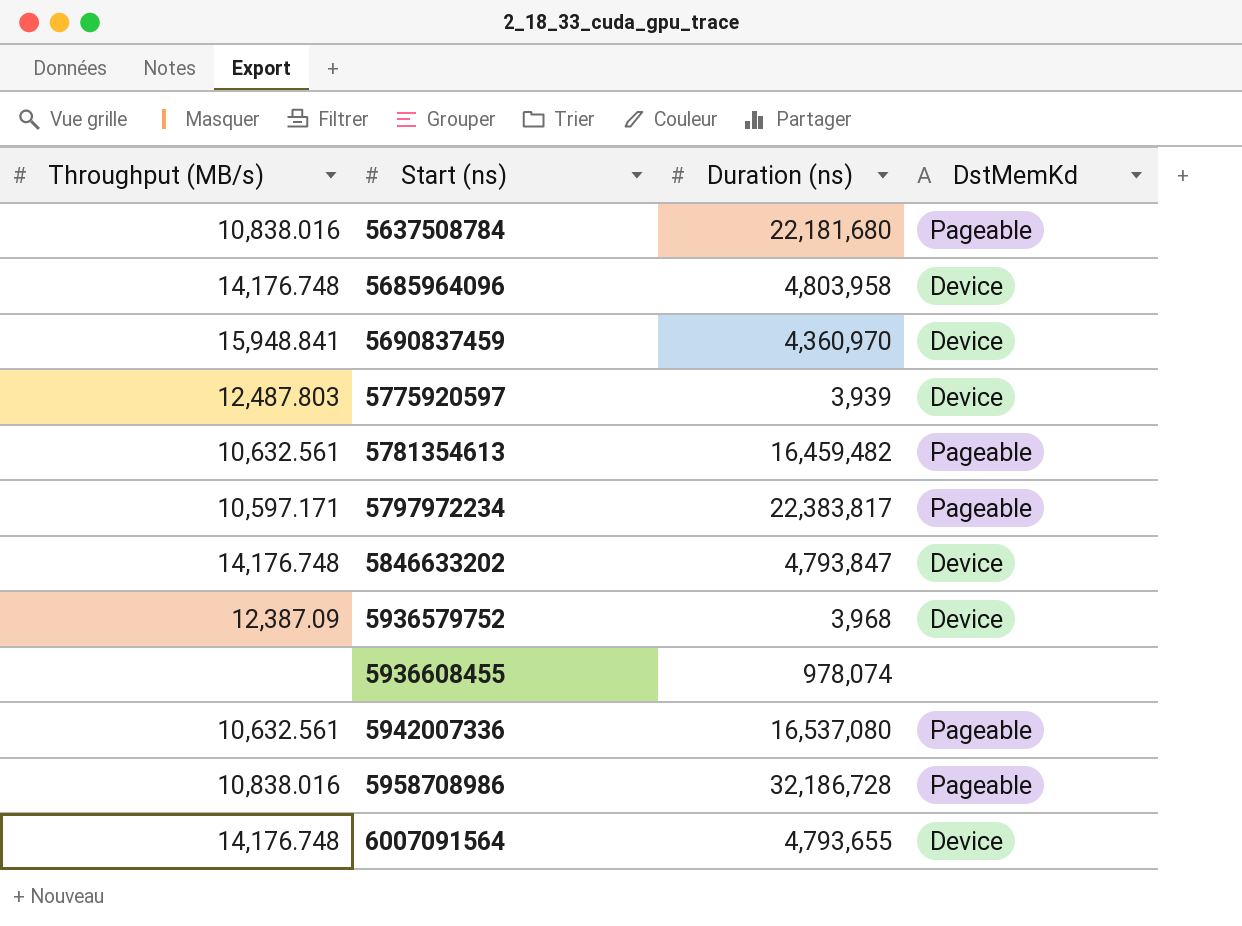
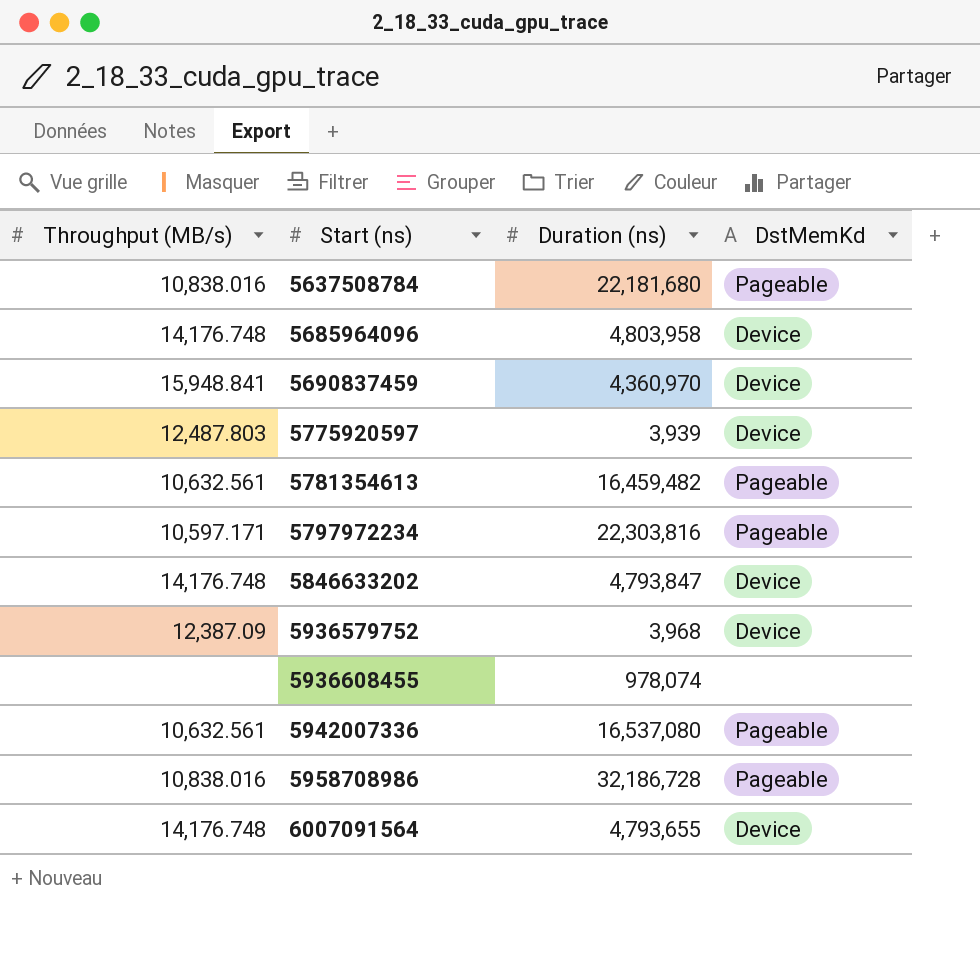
5797972234 | Duration (ns): 22,383,817 -> 22,303,816

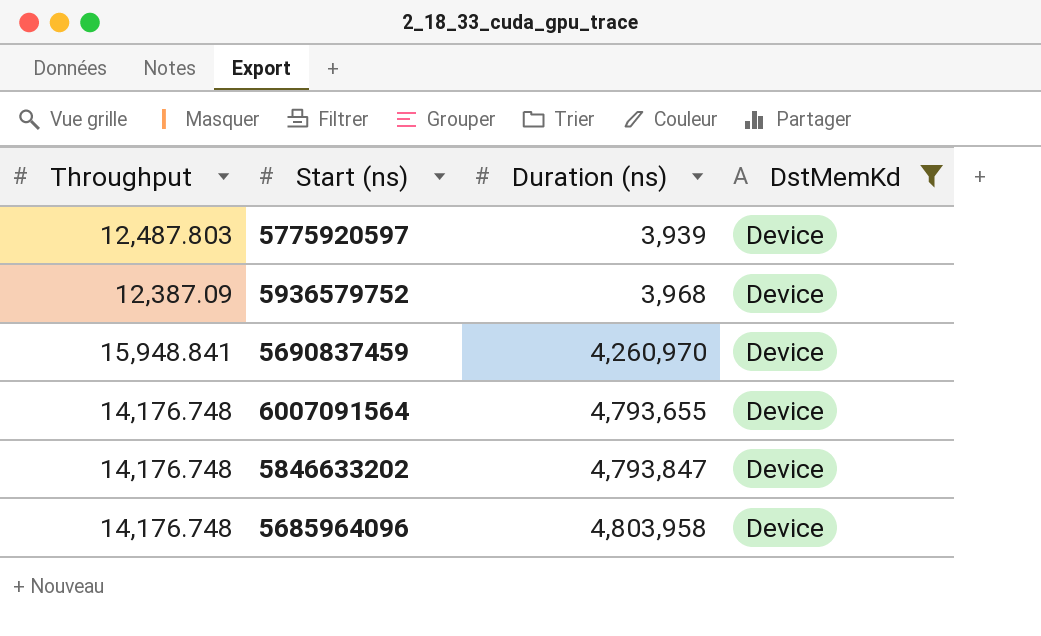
filter: none -> DstMemKd = Device
row order: Start (ns) ascending -> Duration (ns) ascending
column name: Throughput (MB/s) -> Throughput
5690837459 | Duration (ns): 4,360,970 -> 4,260,970

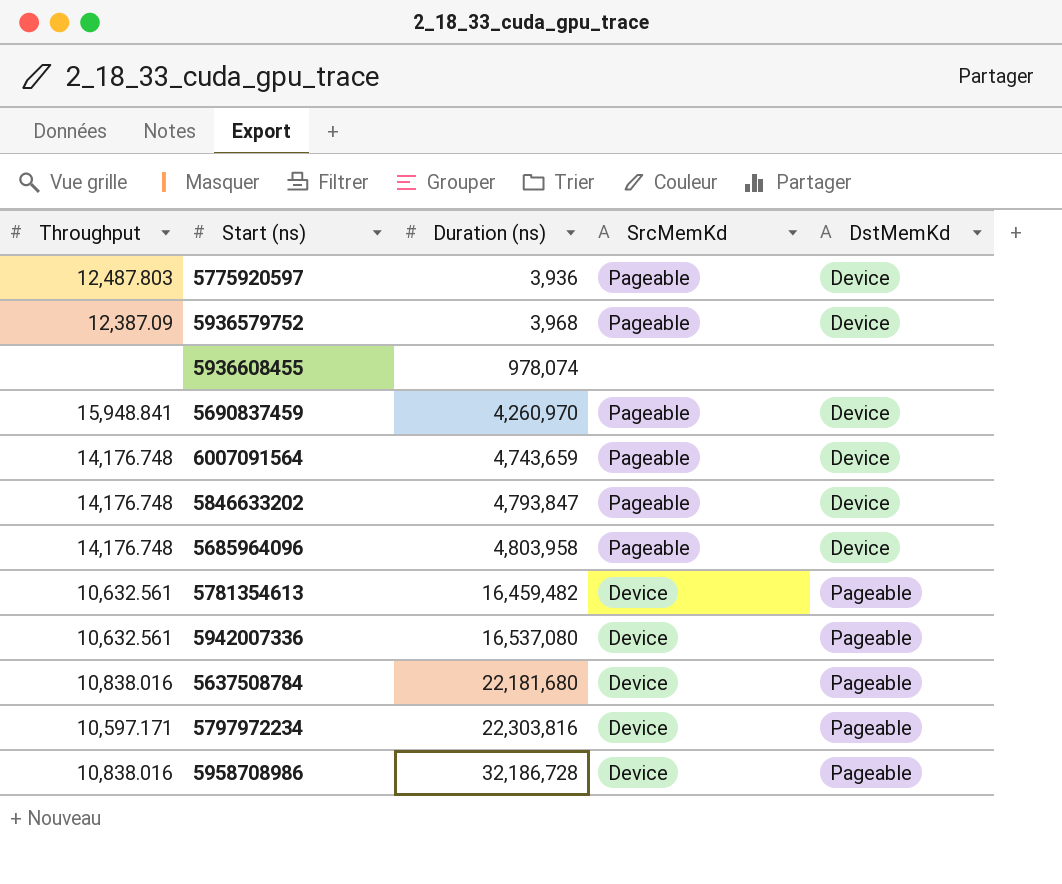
filter: DstMemKd = Device -> none
column SrcMemKd | position: none -> 4
5775920597 | Duration (ns): 3,939 -> 3,936
6007091564 | Duration (ns): 4,793,655 -> 4,743,659

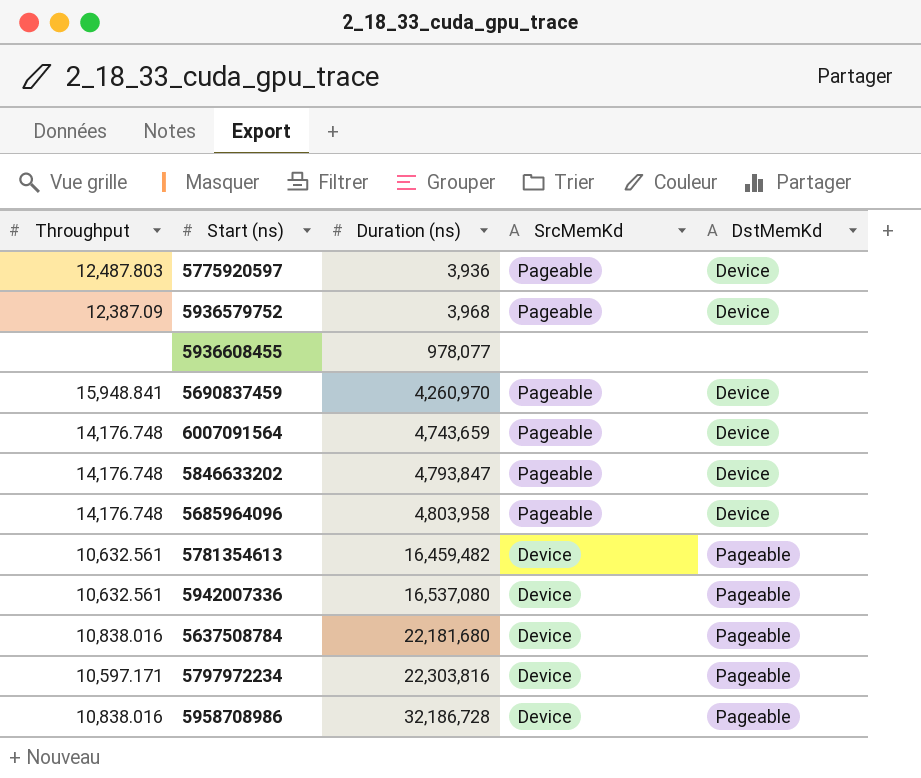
5936608455 | Duration (ns): 978,074 -> 978,077

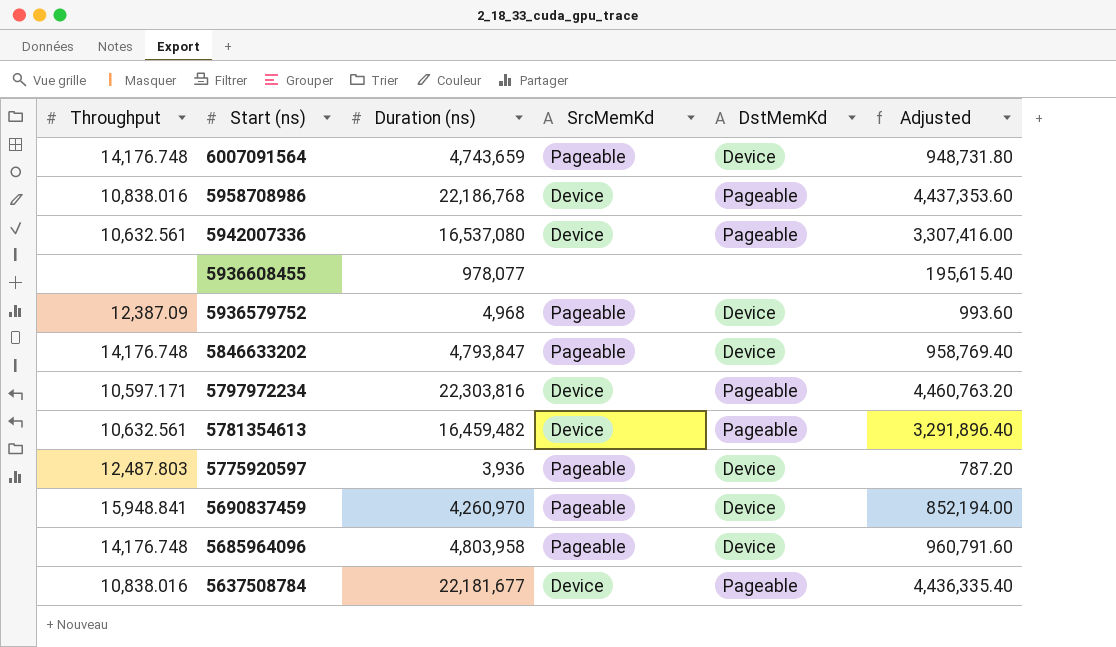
row order: Duration (ns) ascending -> Start (ns) descending
column Adjusted | formula: none -> [Duration (ns)] * 0.2
5958708986 | Duration (ns): 32,186,728 -> 22,186,768
5936579752 | Duration (ns): 3,968 -> 4,968
5637508784 | Duration (ns): 22,181,680 -> 22,181,677

